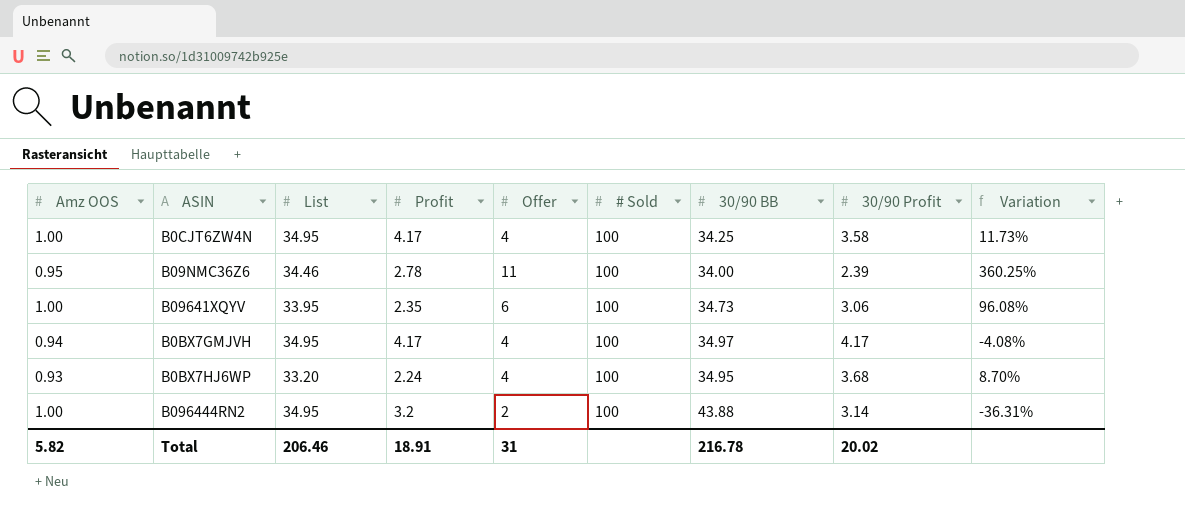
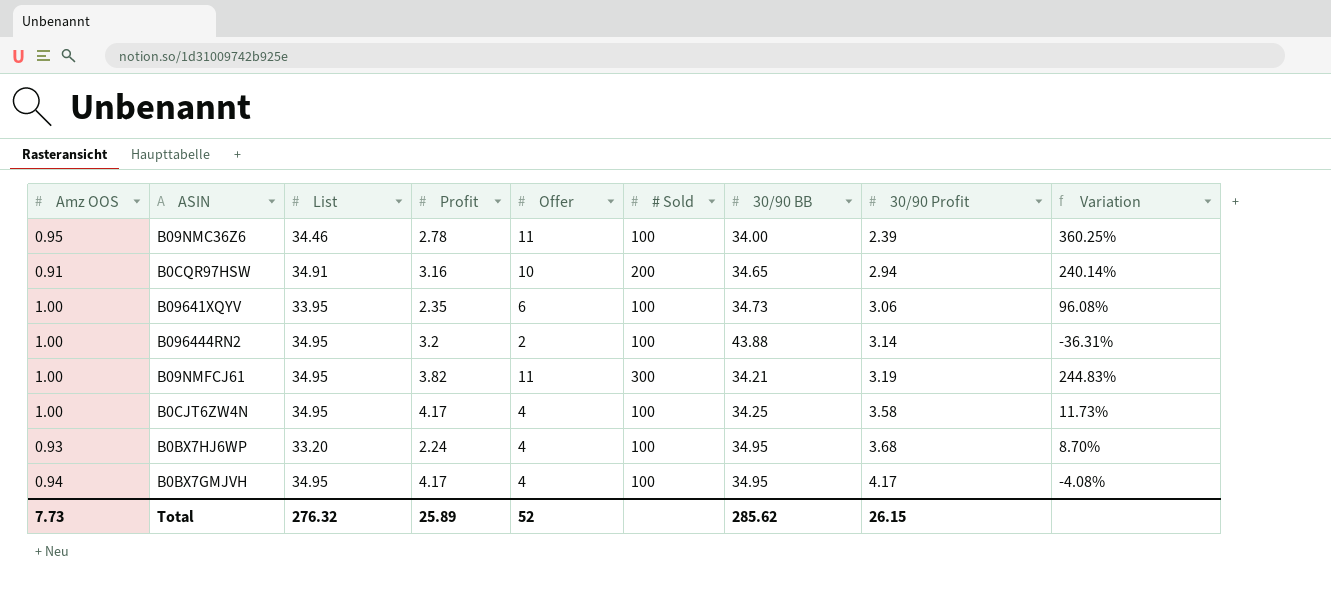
row order: none -> 30/90 Profit ascending
row B0CQR97HSW: none -> 0.91 | 34.91 | 3.16 | 10 | 200 | 34.65 | 2.94 | 240.14%
row B09NMFCJ61: none -> 1.00 | 34.95 | 3.82 | 11 | 300 | 34.21 | 3.19 | 244.83%
B0BX7GMJVH | 30/90 BB: 34.97 -> 34.95
Total | Amz OOS: 5.82 -> 7.73
Total | List: 206.46 -> 276.32
Total | Profit: 18.91 -> 25.89
Total | Offer: 31 -> 52
Total | 30/90 BB: 216.78 -> 285.62
Total | 30/90 Profit: 20.02 -> 26.15

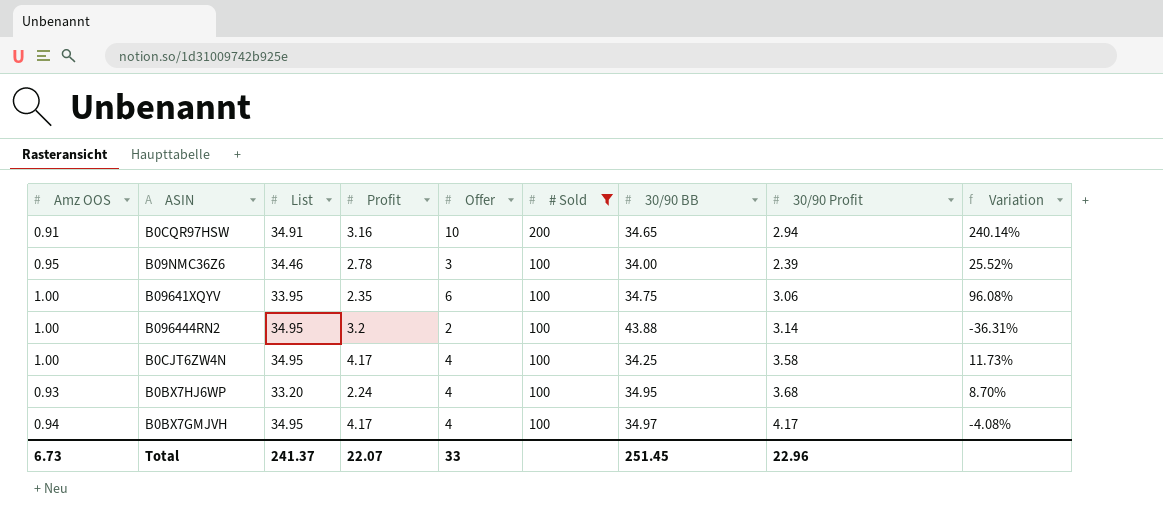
filter: none -> # Sold != 300
row order: 30/90 Profit ascending -> # Sold descending
B09NMC36Z6 | Offer: 11 -> 3
B09NMC36Z6 | Variation: 360.25% -> 25.52%
B09641XQYV | 30/90 BB: 34.73 -> 34.75
B0BX7GMJVH | 30/90 BB: 34.95 -> 34.97
Total | Amz OOS: 7.73 -> 6.73
Total | List: 276.32 -> 241.37
Total | Profit: 25.89 -> 22.07
Total | Offer: 52 -> 33
Total | 30/90 BB: 285.62 -> 251.45
Total | 30/90 Profit: 26.15 -> 22.96

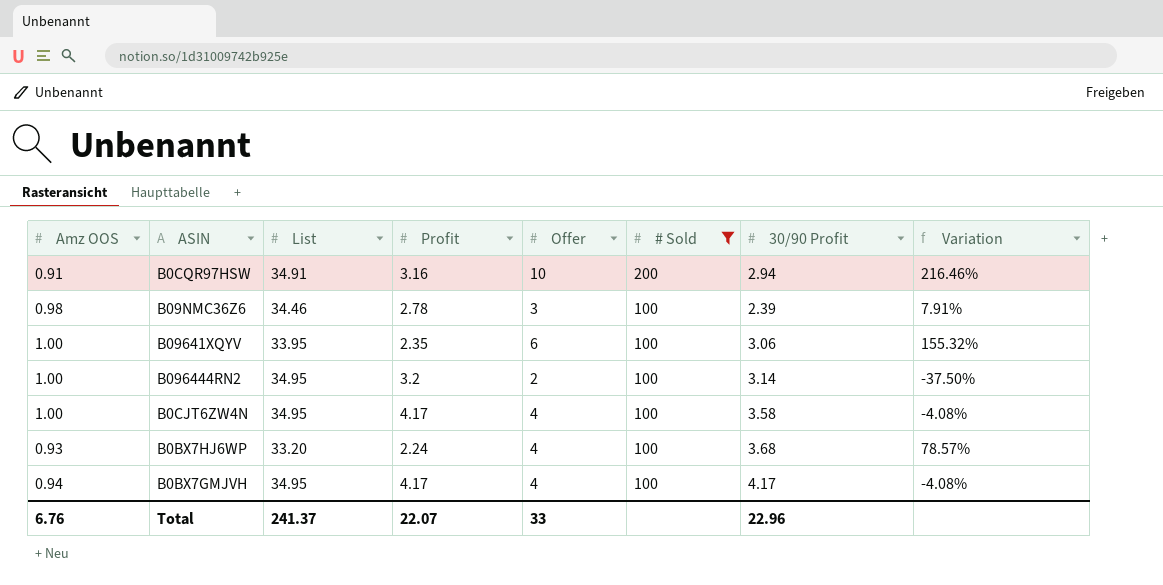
column 30/90 BB | position: 7 -> none
column Variation | formula: ([Offer] - [30/90 Profit]) / [30/90 Profit] -> ([Offer] - [Profit]) / [Profit]
B09NMC36Z6 | Amz OOS: 0.95 -> 0.98
Total | Amz OOS: 6.73 -> 6.76

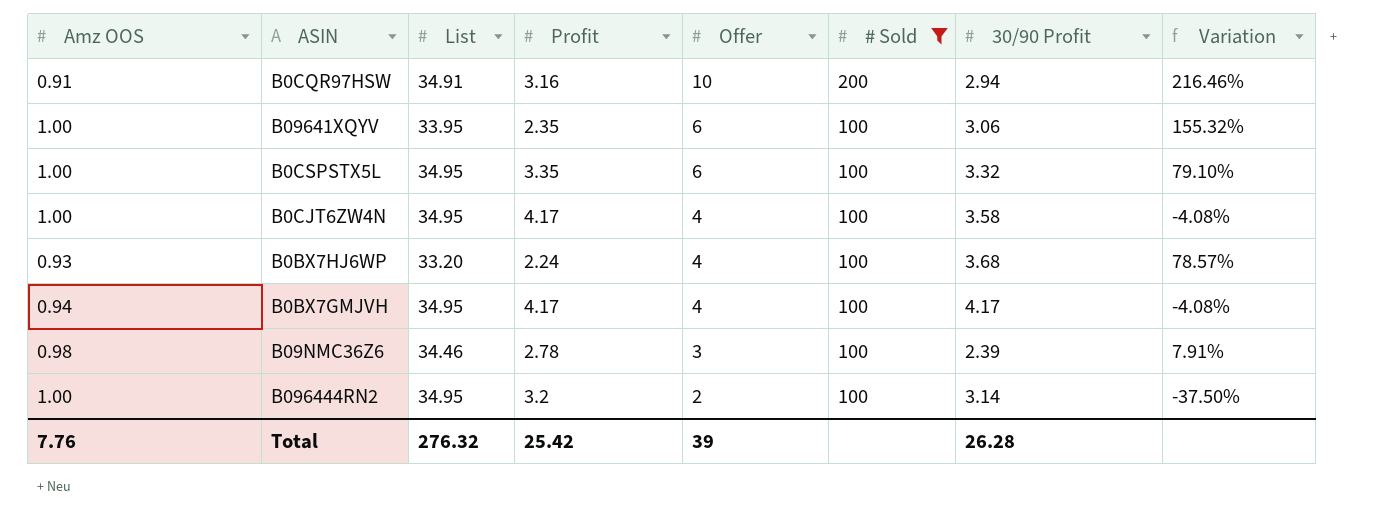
row order: # Sold descending -> Offer descending
row B0CSPSTX5L: none -> 1.00 | 34.95 | 3.35 | 6 | 100 | 3.32 | 79.10%
Total | Amz OOS: 6.76 -> 7.76
Total | List: 241.37 -> 276.32
Total | Profit: 22.07 -> 25.42
Total | Offer: 33 -> 39
Total | 30/90 Profit: 22.96 -> 26.28

